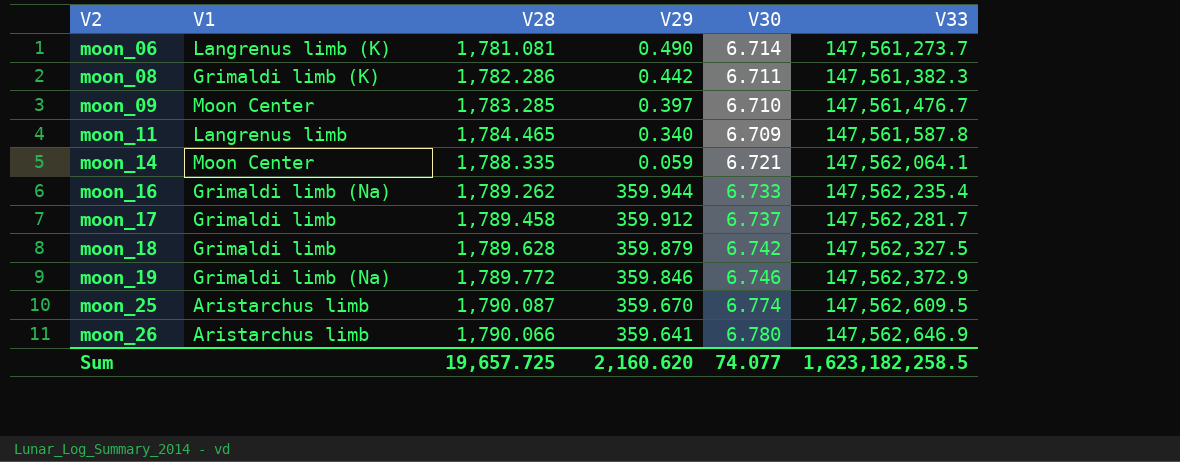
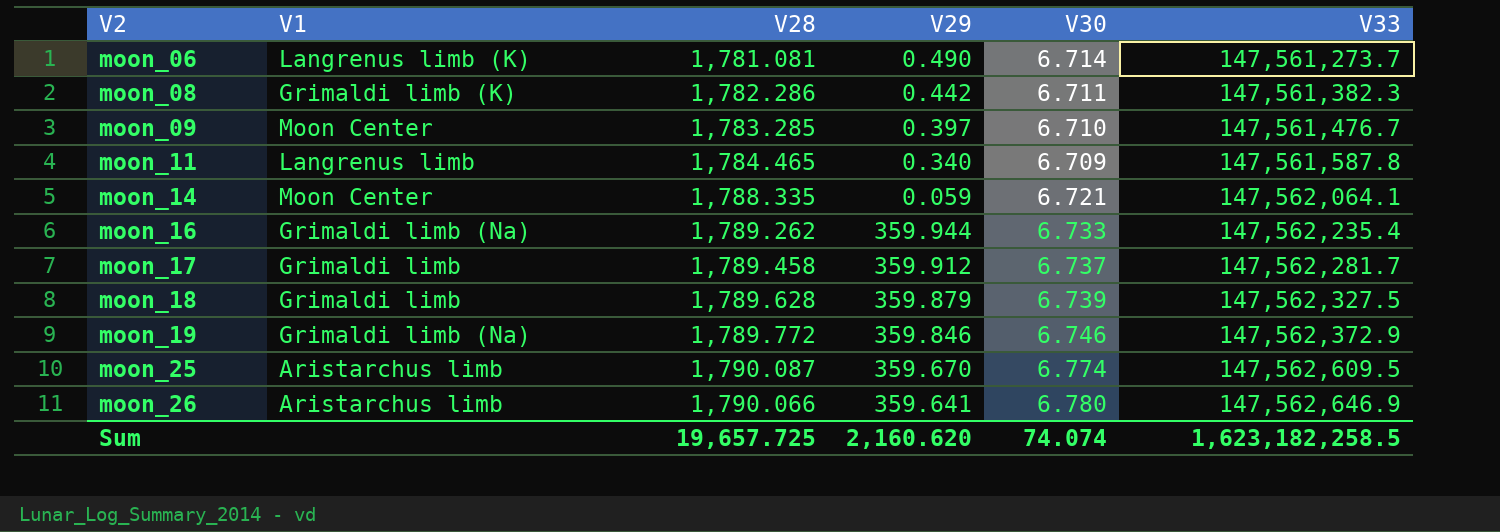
moon_18 | V30: 6.742 -> 6.739
Sum | V30: 74.077 -> 74.074

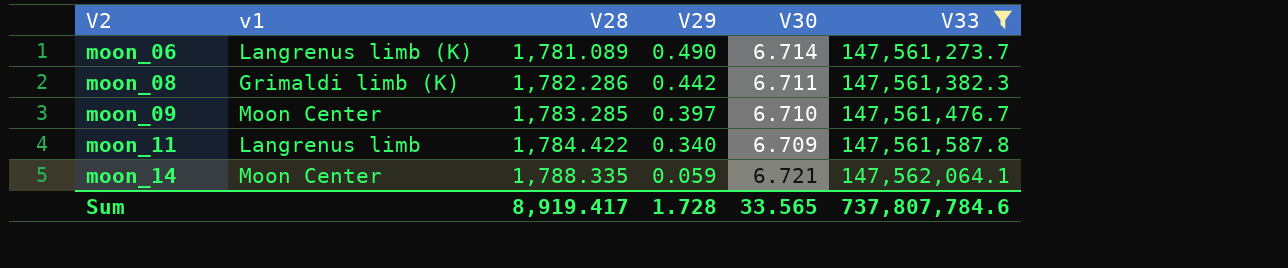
filter: none -> V33 <= 147,562,064.1
column name: V1 -> v1
moon_06 | V28: 1,781.081 -> 1,781.089
moon_11 | V28: 1,784.465 -> 1,784.422
Sum | V28: 19,657.725 -> 8,919.417
Sum | V29: 2,160.620 -> 1.728
Sum | V30: 74.074 -> 33.565
Sum | V33: 1,623,182,258.5 -> 737,807,784.6

